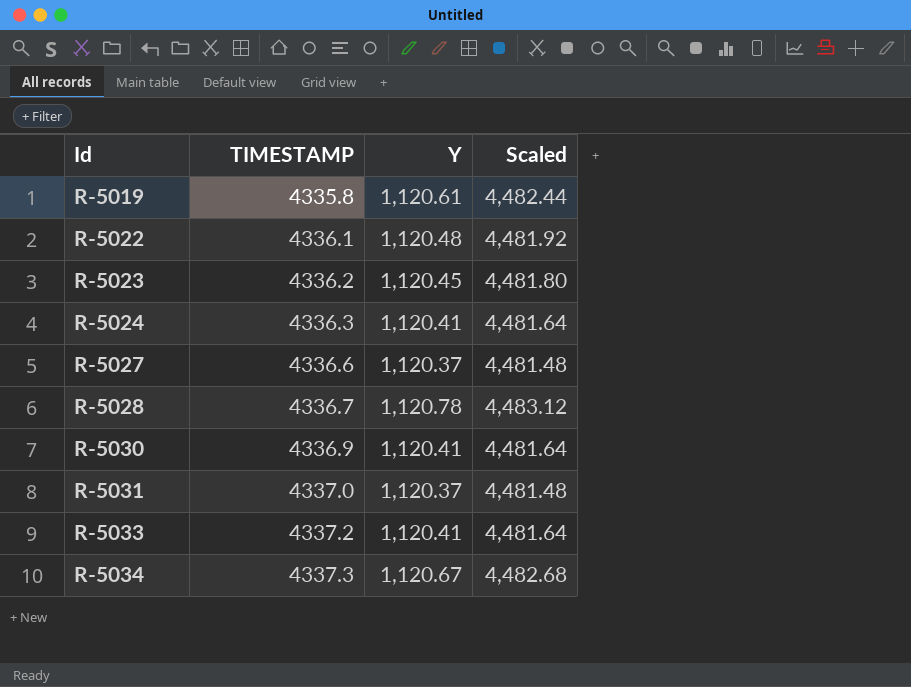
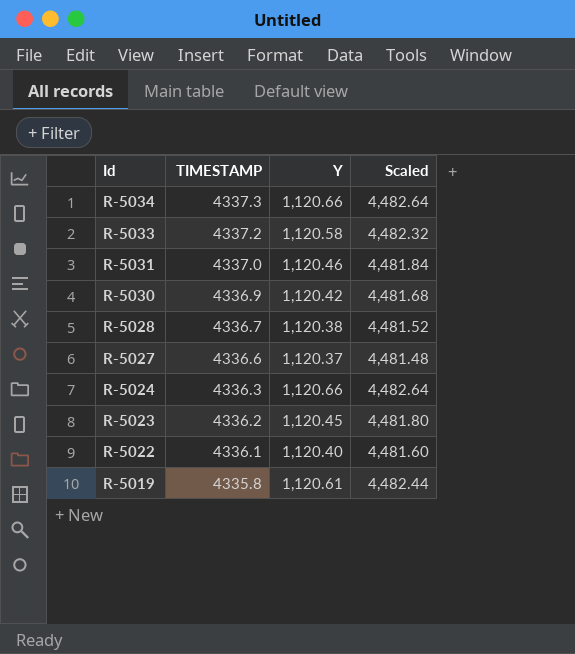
row order: Id ascending -> Id descending
R-5034 | Y: 1,120.67 -> 1,120.66
R-5034 | Scaled: 4,482.68 -> 4,482.64
R-5033 | Y: 1,120.41 -> 1,120.58
R-5033 | Scaled: 4,481.64 -> 4,482.32
R-5031 | Y: 1,120.37 -> 1,120.46
R-5031 | Scaled: 4,481.48 -> 4,481.84
R-5030 | Y: 1,120.41 -> 1,120.42
R-5030 | Scaled: 4,481.64 -> 4,481.68
R-5028 | Y: 1,120.78 -> 1,120.38
R-5028 | Scaled: 4,483.12 -> 4,481.52
R-5024 | Y: 1,120.41 -> 1,120.66
R-5024 | Scaled: 4,481.64 -> 4,482.64
R-5022 | Y: 1,120.48 -> 1,120.40
R-5022 | Scaled: 4,481.92 -> 4,481.60

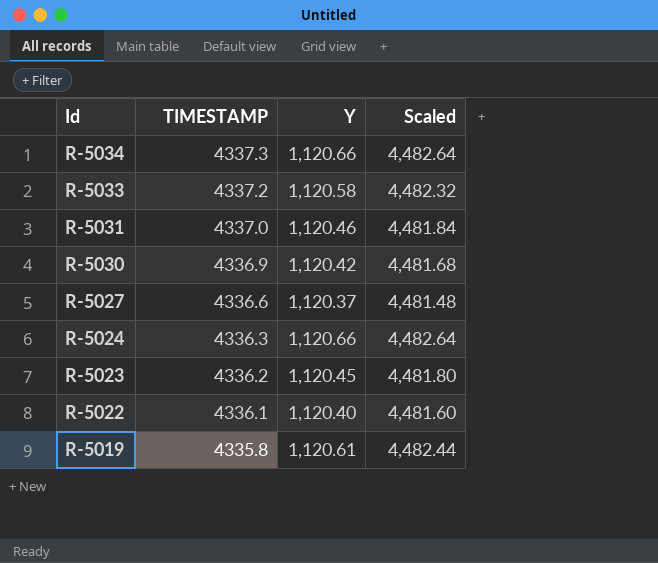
row R-5028: 4336.7 | 1,120.38 | 4,481.52 -> none

